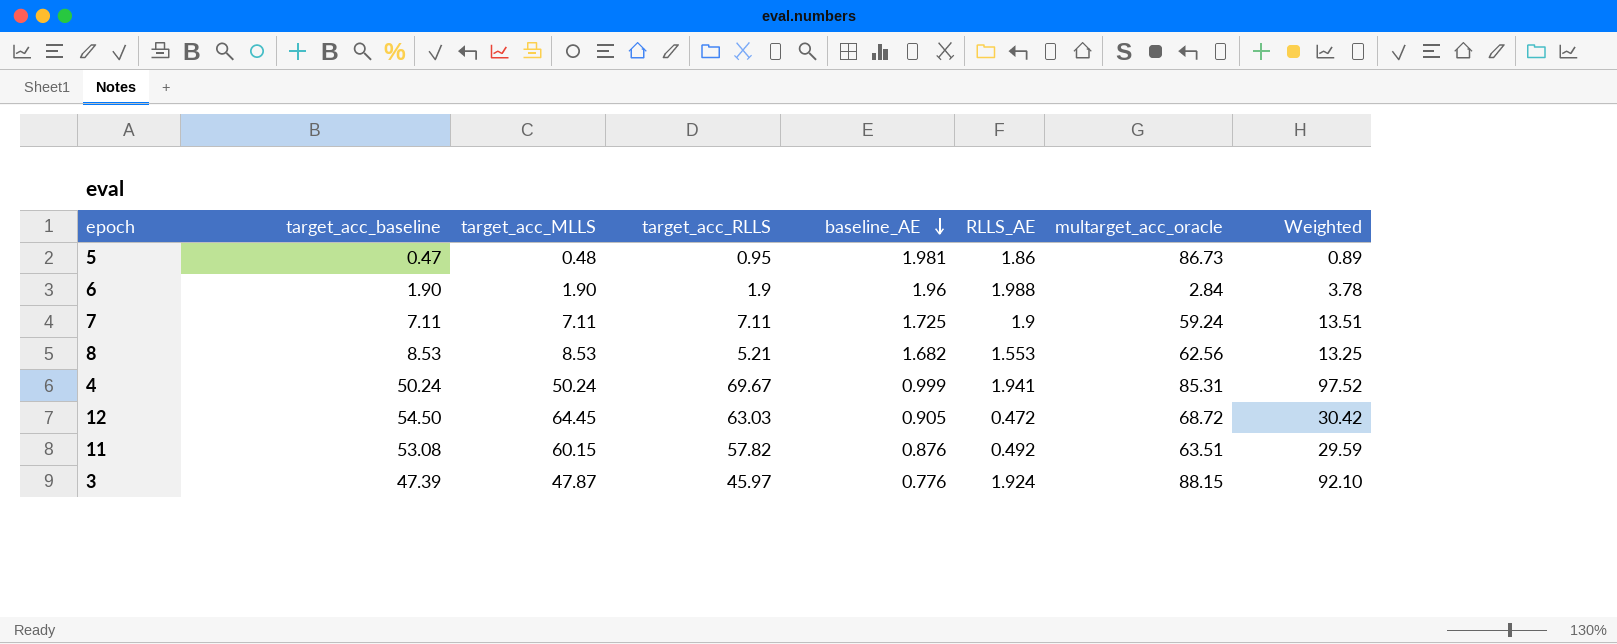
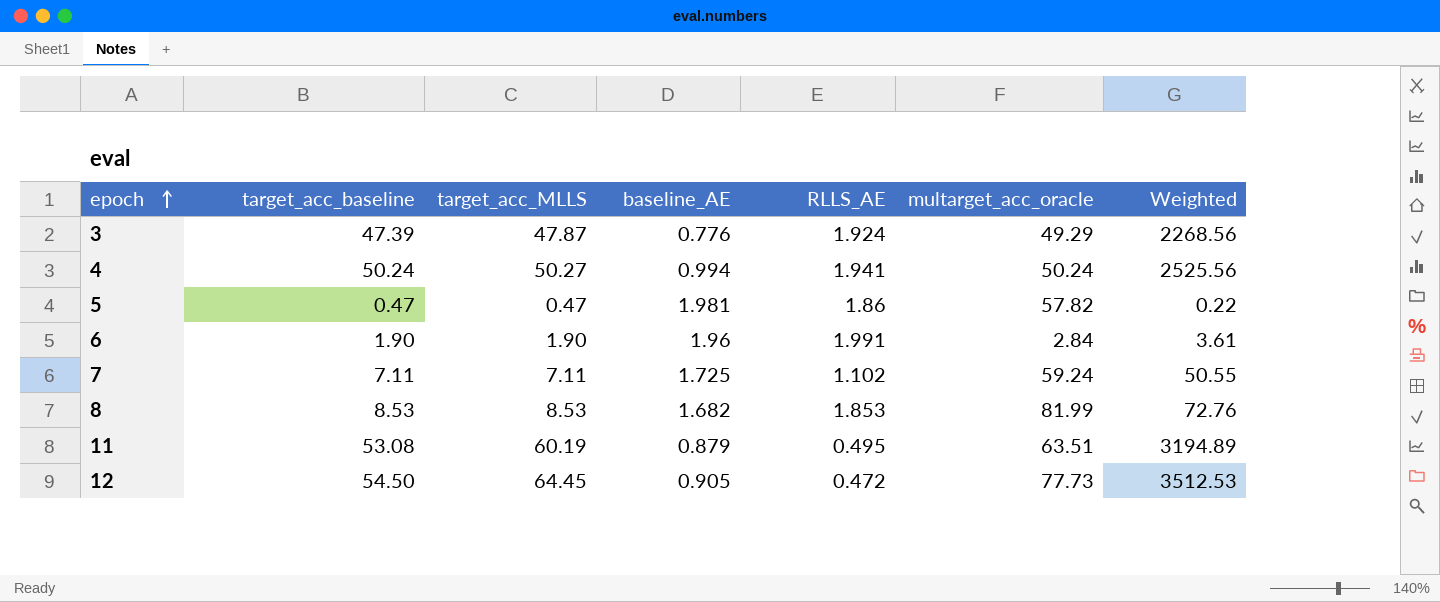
row order: baseline_AE descending -> epoch ascending
column target_acc_RLLS | position: 4 -> none
column Weighted | formula: [target_acc_MLLS] * [RLLS_AE] -> [target_acc_baseline] * [target_acc_MLLS]
3 | multarget_acc_oracle: 88.15 -> 49.29
4 | target_acc_MLLS: 50.24 -> 50.27
4 | baseline_AE: 0.999 -> 0.994
4 | multarget_acc_oracle: 85.31 -> 50.24
5 | target_acc_MLLS: 0.48 -> 0.47
5 | multarget_acc_oracle: 86.73 -> 57.82
6 | RLLS_AE: 1.988 -> 1.991
7 | RLLS_AE: 1.9 -> 1.102
8 | RLLS_AE: 1.553 -> 1.853
8 | multarget_acc_oracle: 62.56 -> 81.99
11 | target_acc_MLLS: 60.15 -> 60.19
11 | baseline_AE: 0.876 -> 0.879
11 | RLLS_AE: 0.492 -> 0.495
12 | multarget_acc_oracle: 68.72 -> 77.73

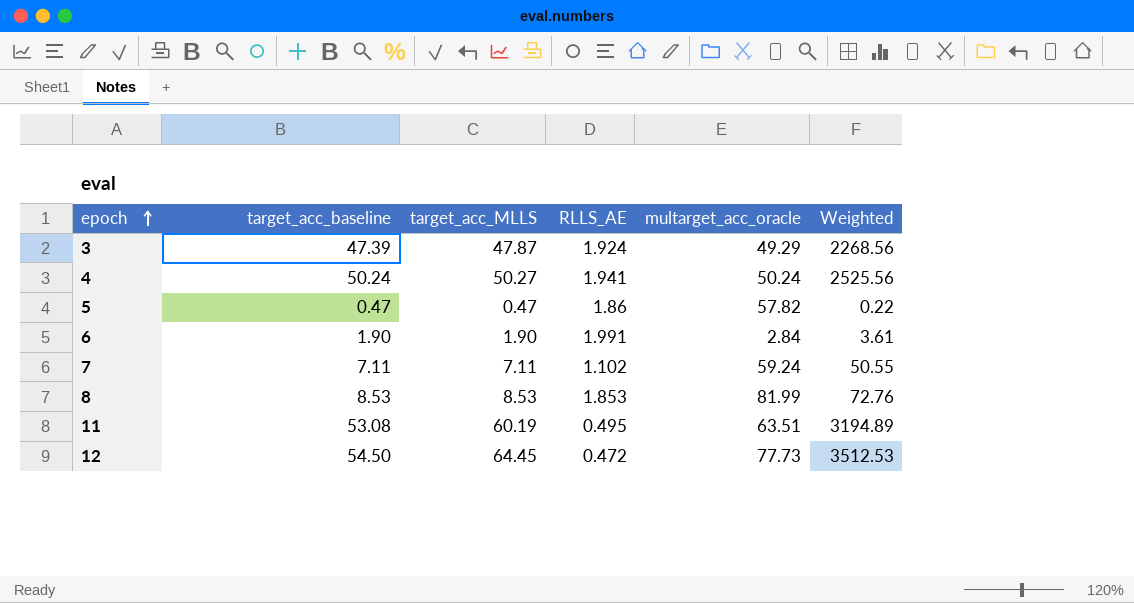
column baseline_AE | position: 4 -> none

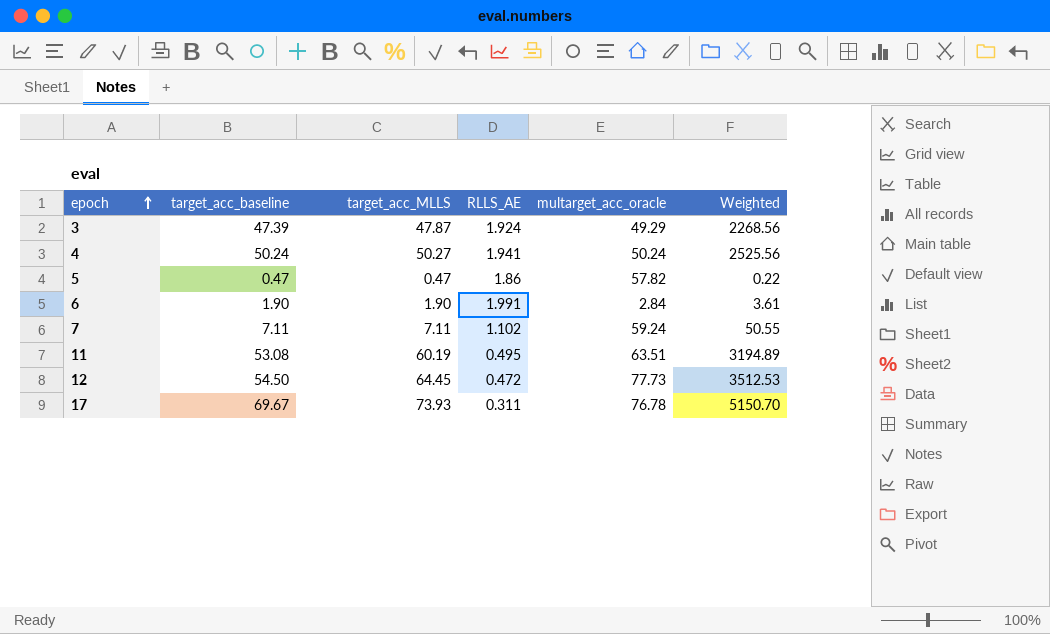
row 8: 8.53 | 8.53 | 1.853 | 81.99 | 72.76 -> none
row 17: none -> 69.67 | 73.93 | 0.311 | 76.78 | 5150.70

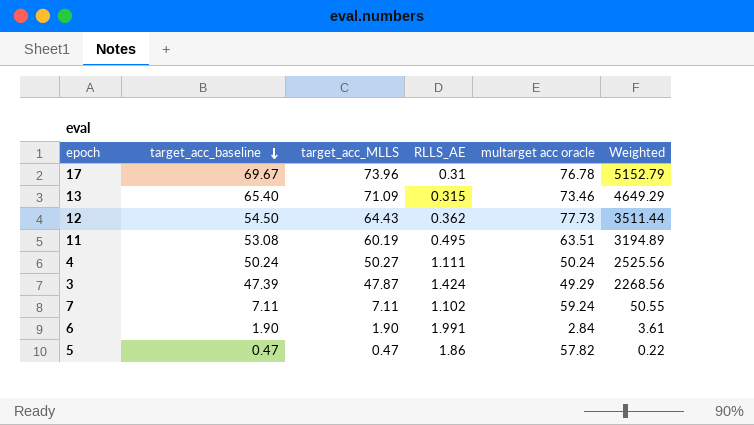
row order: epoch ascending -> target_acc_baseline descending
column name: multarget_acc_oracle -> multarget acc oracle
17 | target_acc_MLLS: 73.93 -> 73.96
17 | RLLS_AE: 0.311 -> 0.31
17 | Weighted: 5150.70 -> 5152.79
row 13: none -> 65.40 | 71.09 | 0.315 | 73.46 | 4649.29
12 | target_acc_MLLS: 64.45 -> 64.43
12 | RLLS_AE: 0.472 -> 0.362
12 | Weighted: 3512.53 -> 3511.44
4 | RLLS_AE: 1.941 -> 1.111
3 | RLLS_AE: 1.924 -> 1.424

